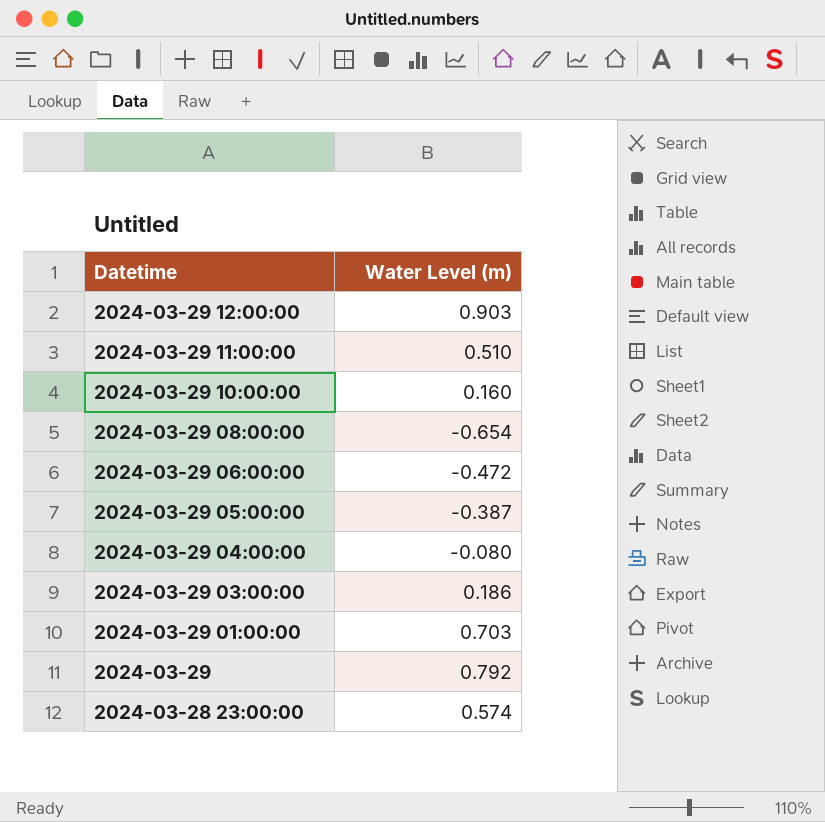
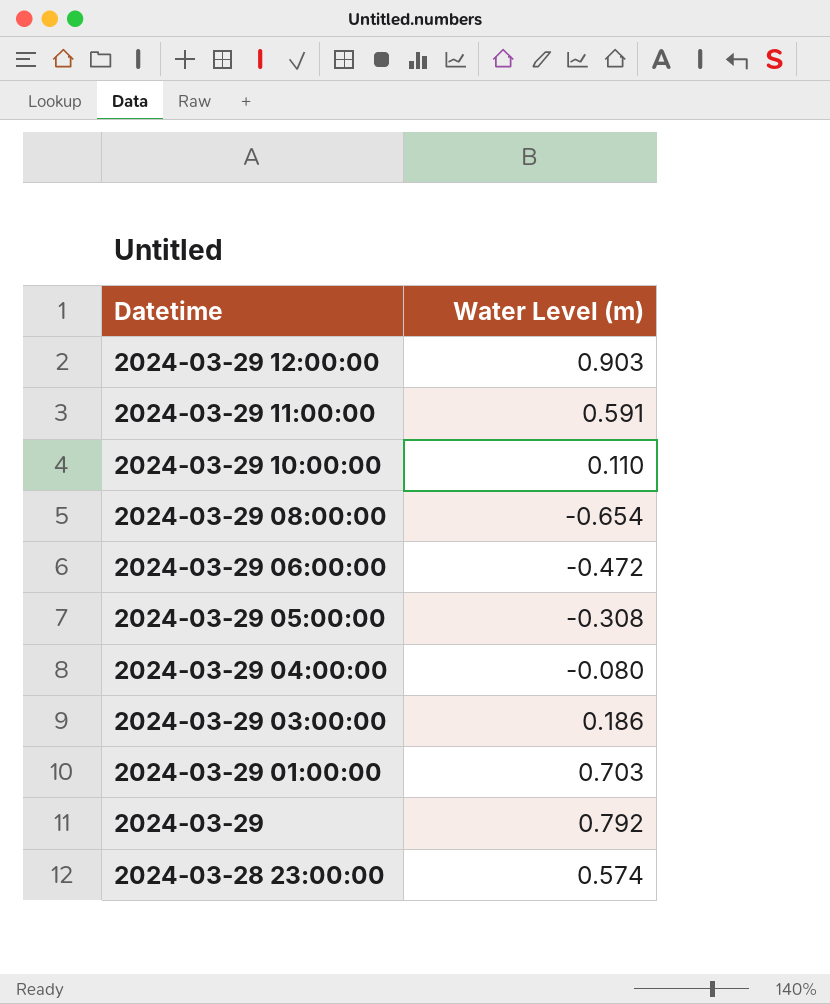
2024-03-29 11:00:00 | Water Level (m): 0.510 -> 0.591
2024-03-29 10:00:00 | Water Level (m): 0.160 -> 0.110
2024-03-29 05:00:00 | Water Level (m): -0.387 -> -0.308

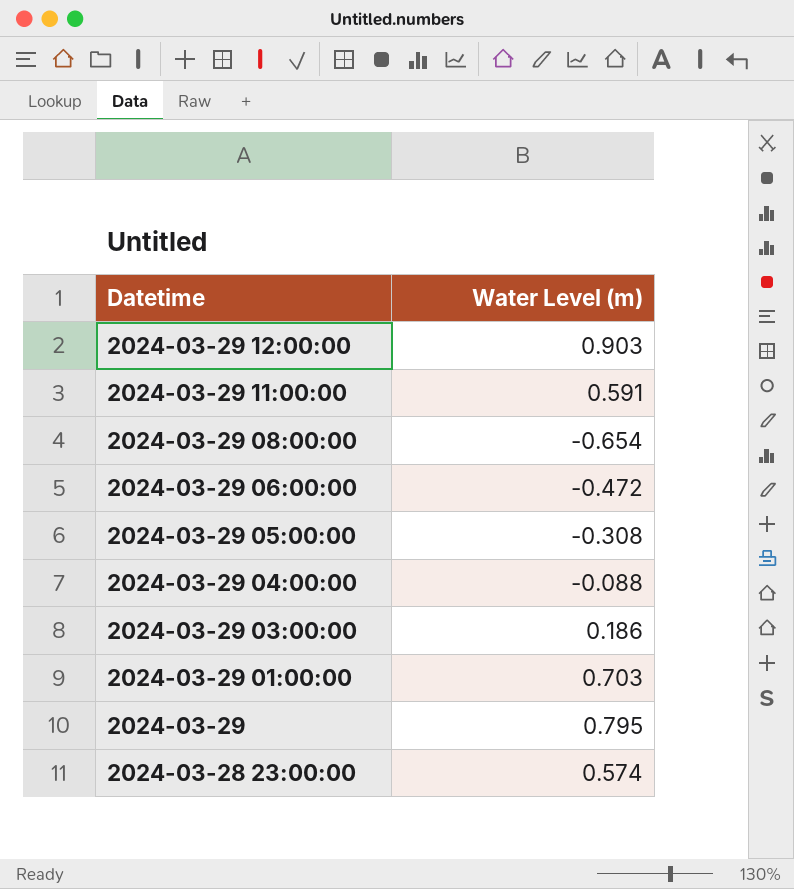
row 2024-03-29 10:00:00: 0.110 -> none
2024-03-29 04:00:00 | Water Level (m): -0.080 -> -0.088
2024-03-29 | Water Level (m): 0.792 -> 0.795

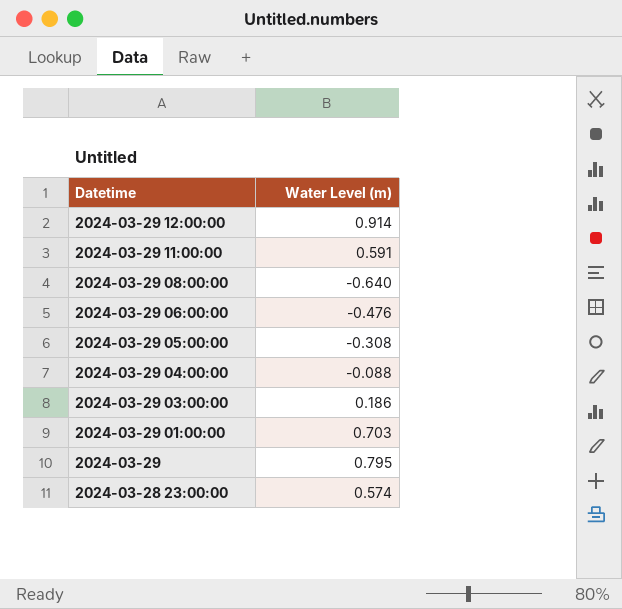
2024-03-29 12:00:00 | Water Level (m): 0.903 -> 0.914
2024-03-29 08:00:00 | Water Level (m): -0.654 -> -0.640
2024-03-29 06:00:00 | Water Level (m): -0.472 -> -0.476

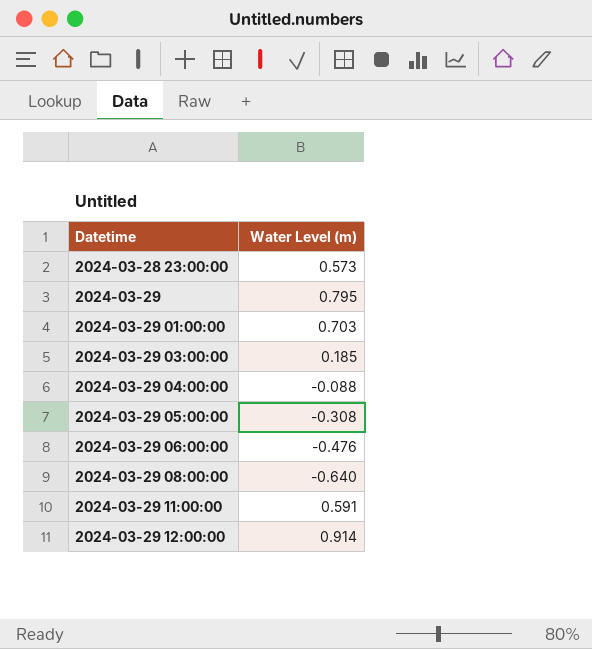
row order: Datetime descending -> Datetime ascending
2024-03-28 23:00:00 | Water Level (m): 0.574 -> 0.573
2024-03-29 03:00:00 | Water Level (m): 0.186 -> 0.185

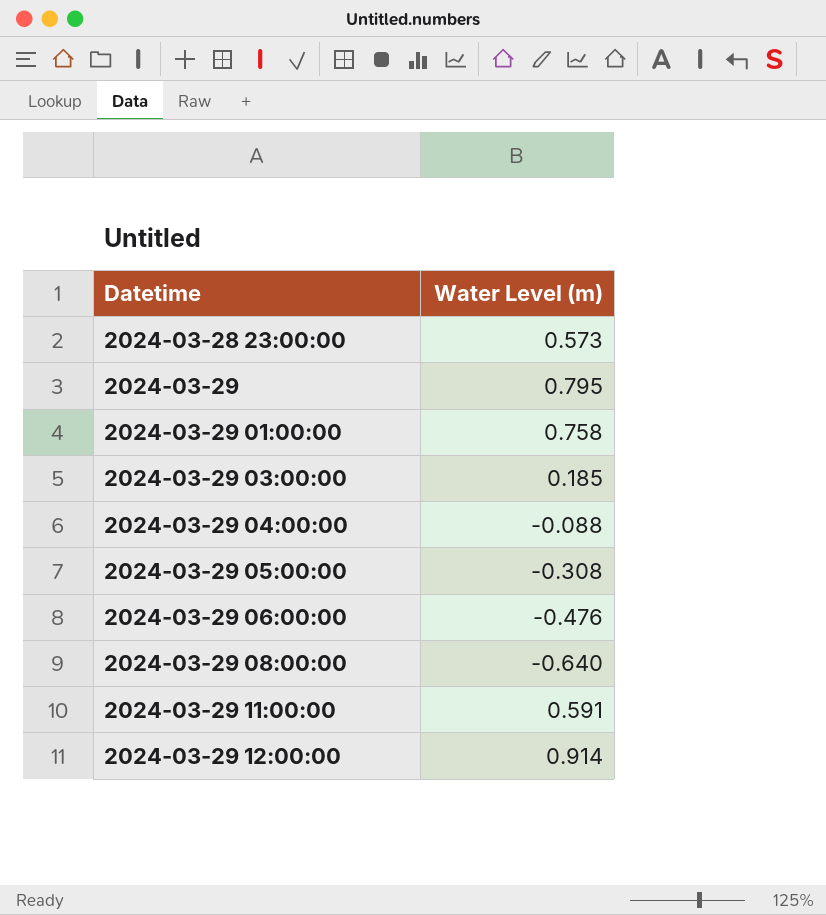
2024-03-29 01:00:00 | Water Level (m): 0.703 -> 0.758

